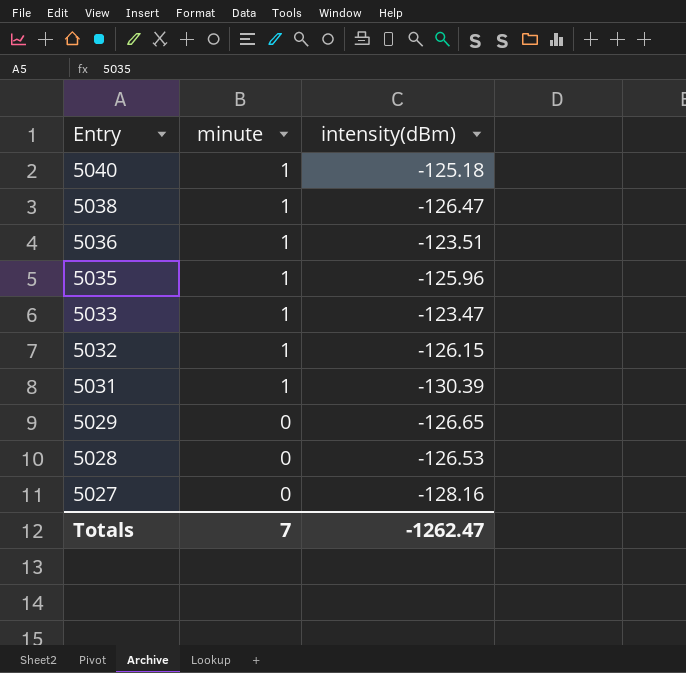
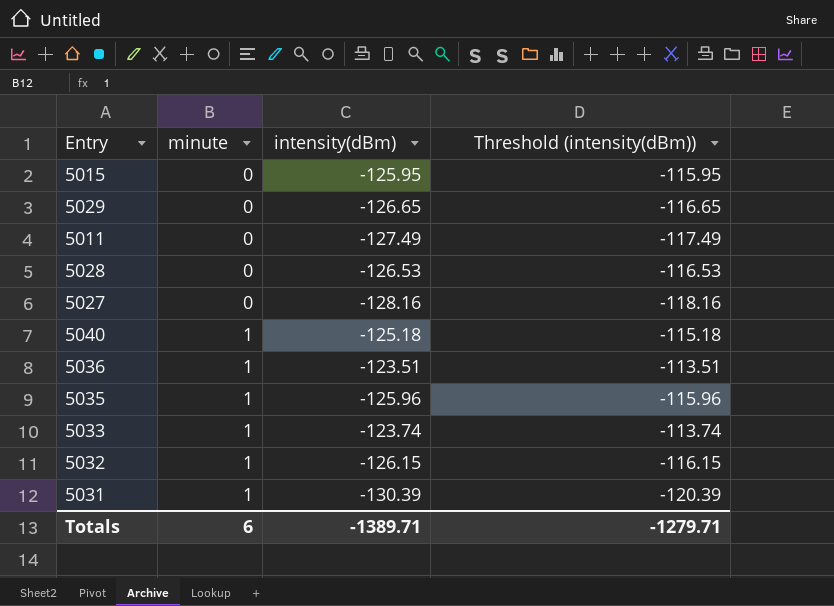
row order: Entry descending -> minute ascending
column Threshold (intensity(dBm)) | formula: none -> [intensity(dBm)] + 10
row 5038: 1 | -126.47 -> none
row 5015: none -> 0 | -125.95 | -115.95
row 5011: none -> 0 | -127.49 | -117.49
5033 | intensity(dBm): -123.47 -> -123.74
Totals | minute: 7 -> 6
Totals | intensity(dBm): -1262.47 -> -1389.71

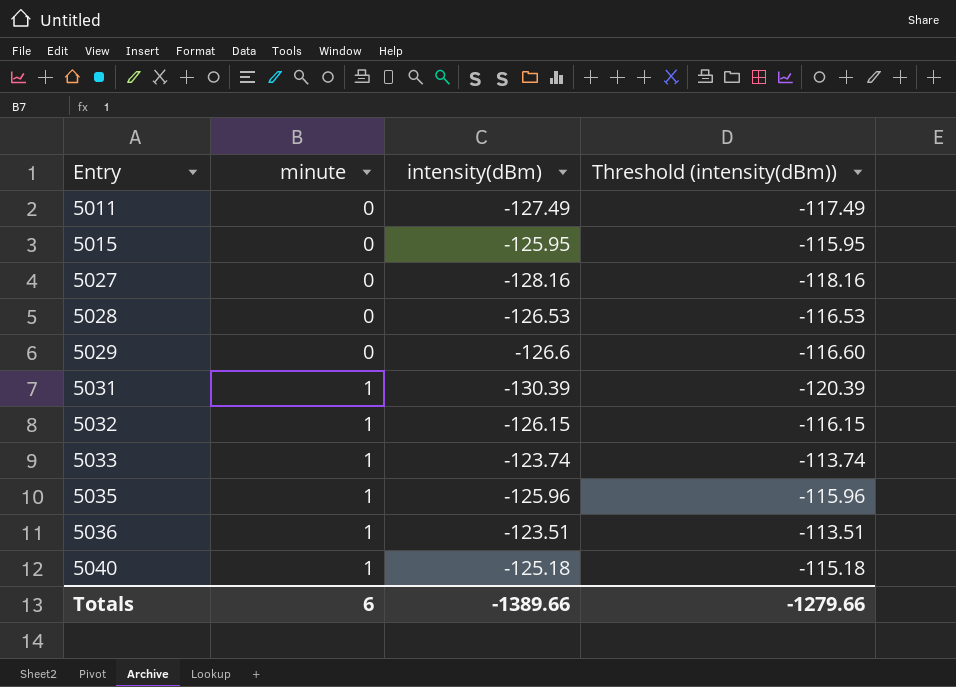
row order: minute ascending -> Entry ascending
5029 | intensity(dBm): -126.65 -> -126.6
5029 | Threshold (intensity(dBm)): -116.65 -> -116.60
Totals | intensity(dBm): -1389.71 -> -1389.66
Totals | Threshold (intensity(dBm)): -1279.71 -> -1279.66

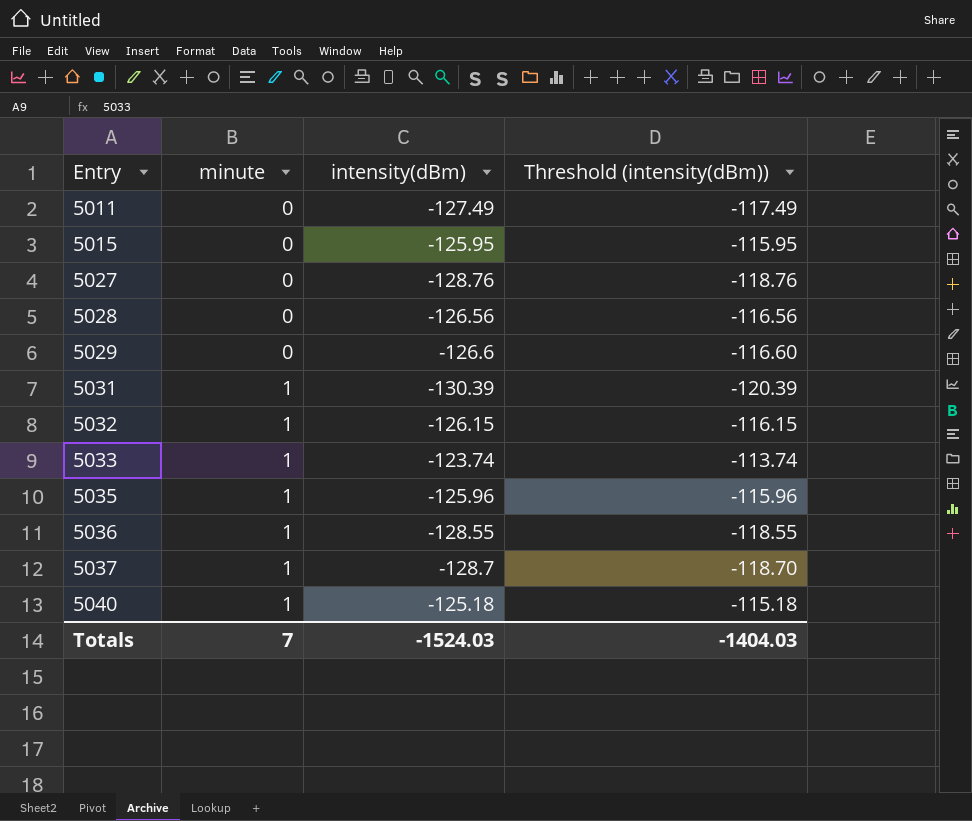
5027 | intensity(dBm): -128.16 -> -128.76
5027 | Threshold (intensity(dBm)): -118.16 -> -118.76
5028 | intensity(dBm): -126.53 -> -126.56
5028 | Threshold (intensity(dBm)): -116.53 -> -116.56
5036 | intensity(dBm): -123.51 -> -128.55
5036 | Threshold (intensity(dBm)): -113.51 -> -118.55
row 5037: none -> 1 | -128.7 | -118.70
Totals | minute: 6 -> 7
Totals | intensity(dBm): -1389.66 -> -1524.03
Totals | Threshold (intensity(dBm)): -1279.66 -> -1404.03

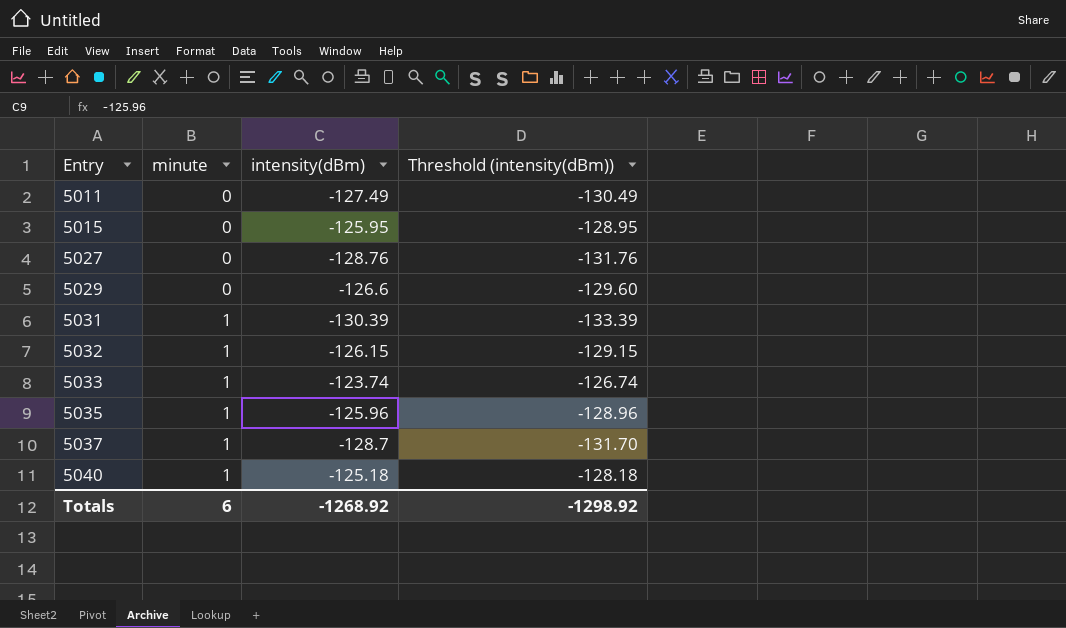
column Threshold (intensity(dBm)) | formula: [intensity(dBm)] + 10 -> [intensity(dBm)] - 3
row 5028: 0 | -126.56 | -116.56 -> none
row 5036: 1 | -128.55 | -118.55 -> none
Totals | minute: 7 -> 6
Totals | intensity(dBm): -1524.03 -> -1268.92
Totals | Threshold (intensity(dBm)): -1404.03 -> -1298.92

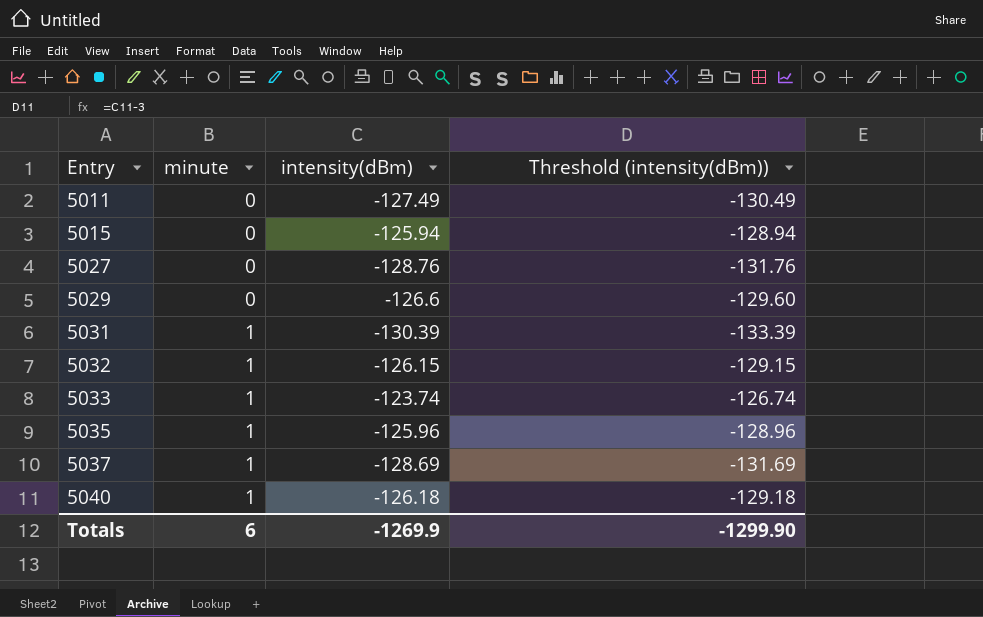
5015 | intensity(dBm): -125.95 -> -125.94
5015 | Threshold (intensity(dBm)): -128.95 -> -128.94
5037 | intensity(dBm): -128.7 -> -128.69
5037 | Threshold (intensity(dBm)): -131.70 -> -131.69
5040 | intensity(dBm): -125.18 -> -126.18
5040 | Threshold (intensity(dBm)): -128.18 -> -129.18
Totals | intensity(dBm): -1268.92 -> -1269.9
Totals | Threshold (intensity(dBm)): -1298.92 -> -1299.90

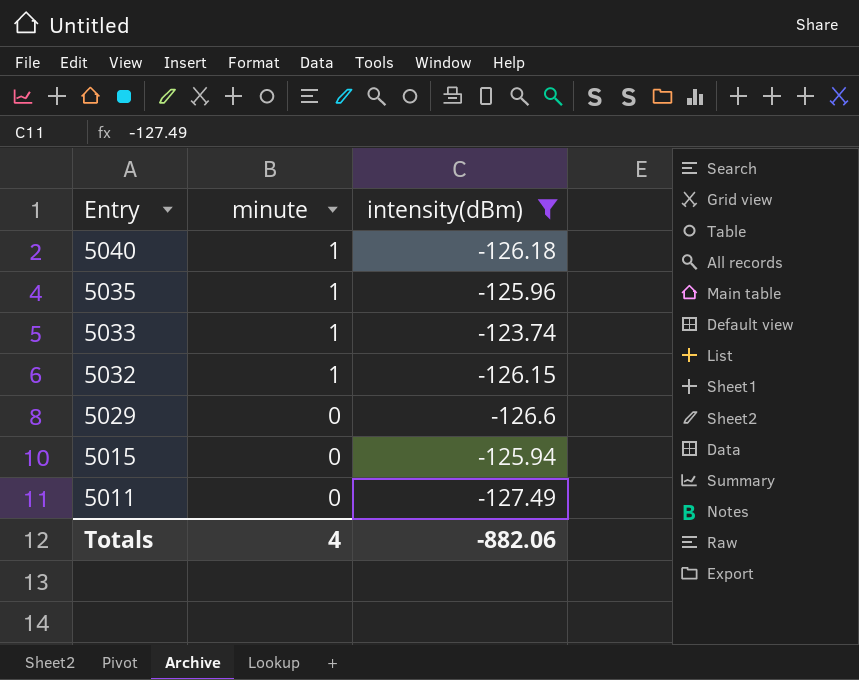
filter: none -> intensity(dBm) >= -127.49
row order: Entry ascending -> Entry descending
column Threshold (intensity(dBm)) | formula: [intensity(dBm)] - 3 -> none
Totals | minute: 6 -> 4
Totals | intensity(dBm): -1269.9 -> -882.06

